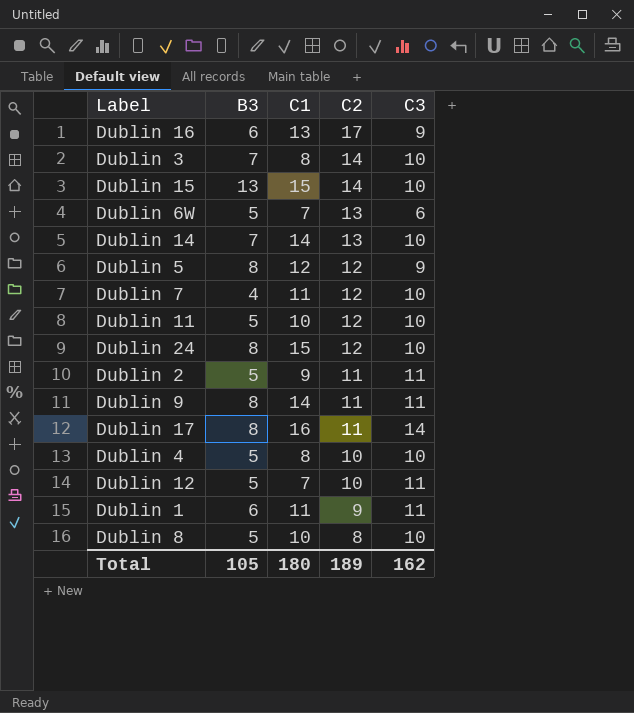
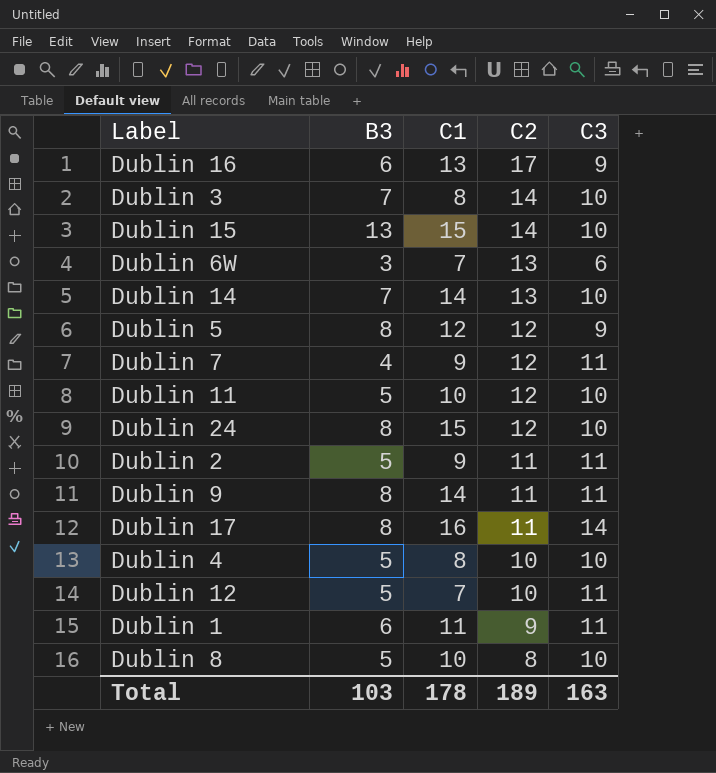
Dublin 6W | B3: 5 -> 3
Dublin 7 | C1: 11 -> 9
Dublin 7 | C3: 10 -> 11
Total | B3: 105 -> 103
Total | C1: 180 -> 178
Total | C3: 162 -> 163

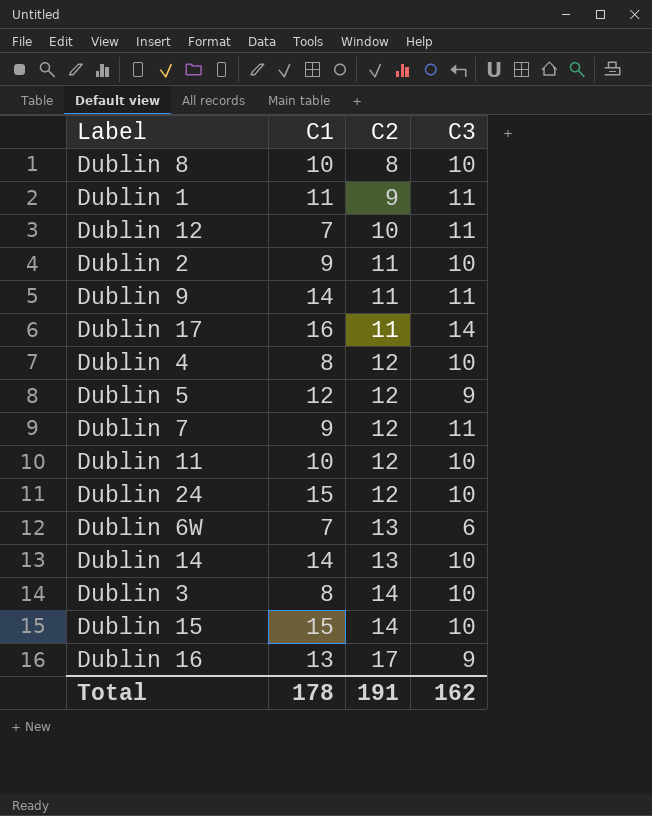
row order: C2 descending -> C2 ascending
column B3 | position: 2 -> none
Dublin 2 | C3: 11 -> 10
Dublin 4 | C2: 10 -> 12
Total | C2: 189 -> 191
Total | C3: 163 -> 162

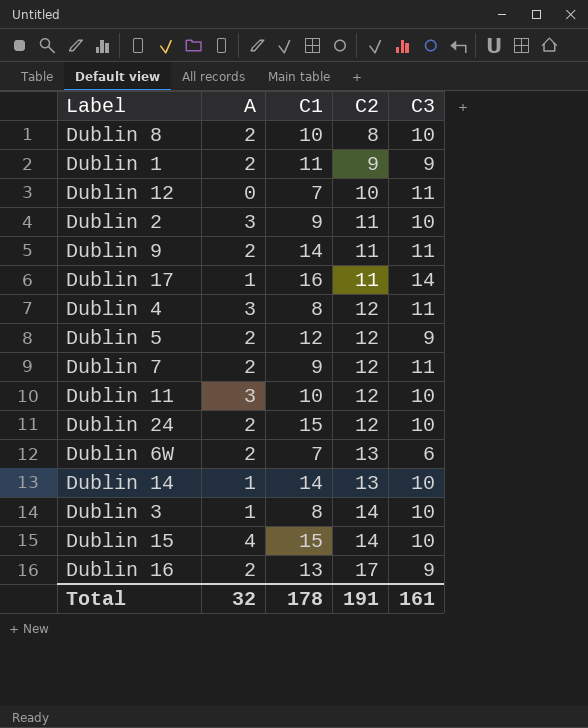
column A | position: none -> 2
Dublin 1 | C3: 11 -> 9
Dublin 4 | C3: 10 -> 11
Total | C3: 162 -> 161

